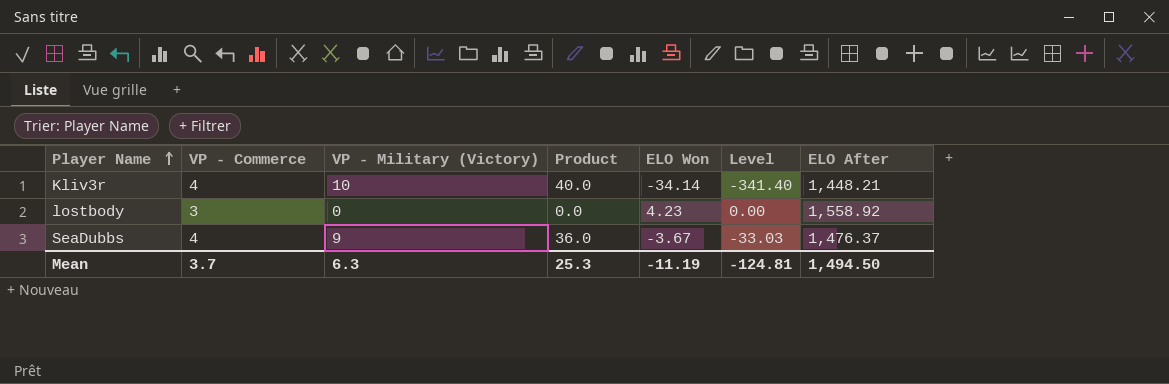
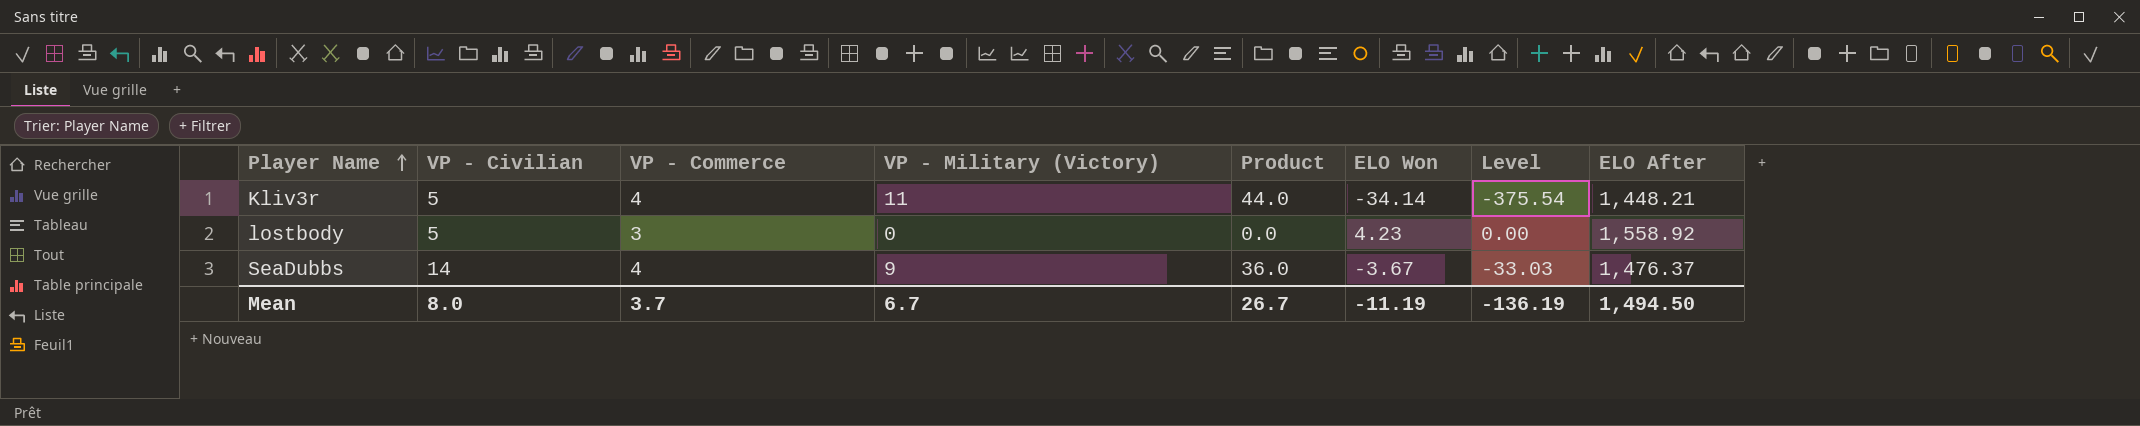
column VP - Civilian | position: none -> 2
Kliv3r | VP - Military (Victory): 10 -> 11
Kliv3r | Product: 40.0 -> 44.0
Kliv3r | Level: -341.40 -> -375.54
Mean | VP - Military (Victory): 6.3 -> 6.7
Mean | Product: 25.3 -> 26.7
Mean | Level: -124.81 -> -136.19

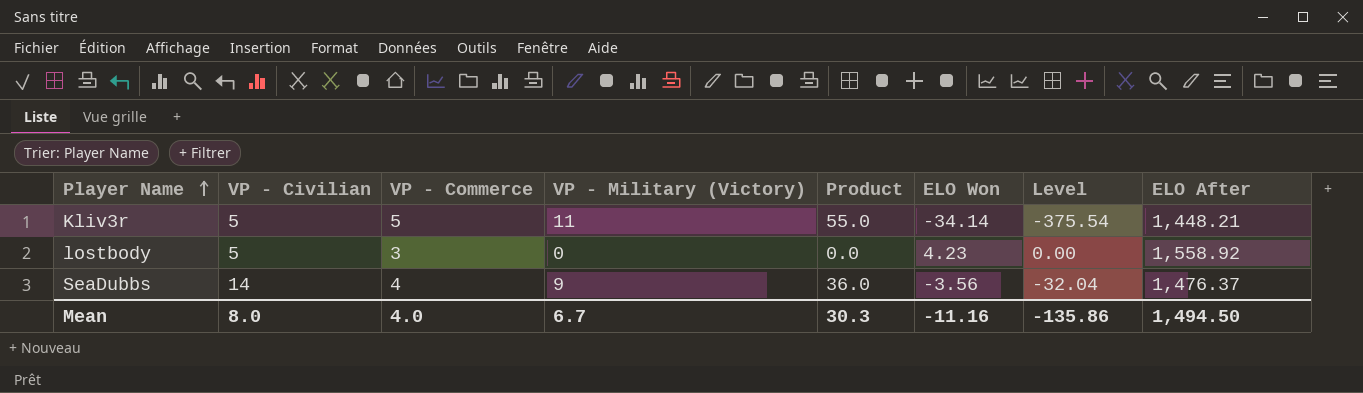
Kliv3r | VP - Commerce: 4 -> 5
Kliv3r | Product: 44.0 -> 55.0
SeaDubbs | ELO Won: -3.67 -> -3.56
SeaDubbs | Level: -33.03 -> -32.04
Mean | VP - Commerce: 3.7 -> 4.0
Mean | Product: 26.7 -> 30.3
Mean | ELO Won: -11.19 -> -11.16
Mean | Level: -136.19 -> -135.86

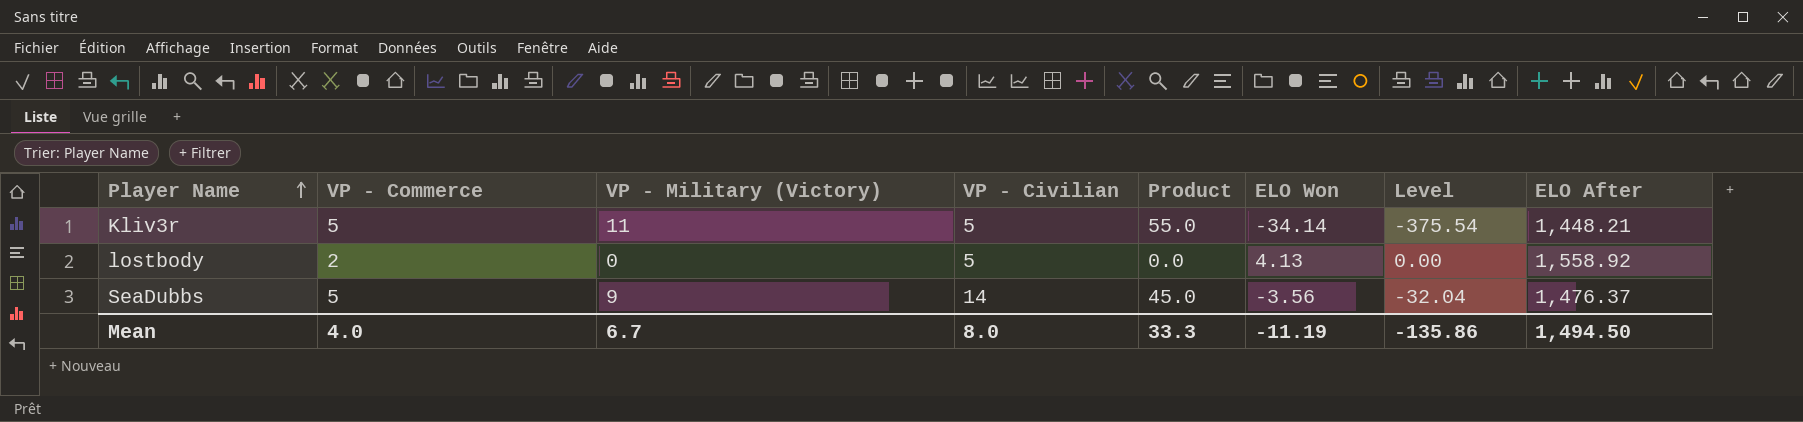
column VP - Civilian | position: 2 -> 4
lostbody | VP - Commerce: 3 -> 2
lostbody | ELO Won: 4.23 -> 4.13
SeaDubbs | VP - Commerce: 4 -> 5
SeaDubbs | Product: 36.0 -> 45.0
Mean | Product: 30.3 -> 33.3
Mean | ELO Won: -11.16 -> -11.19

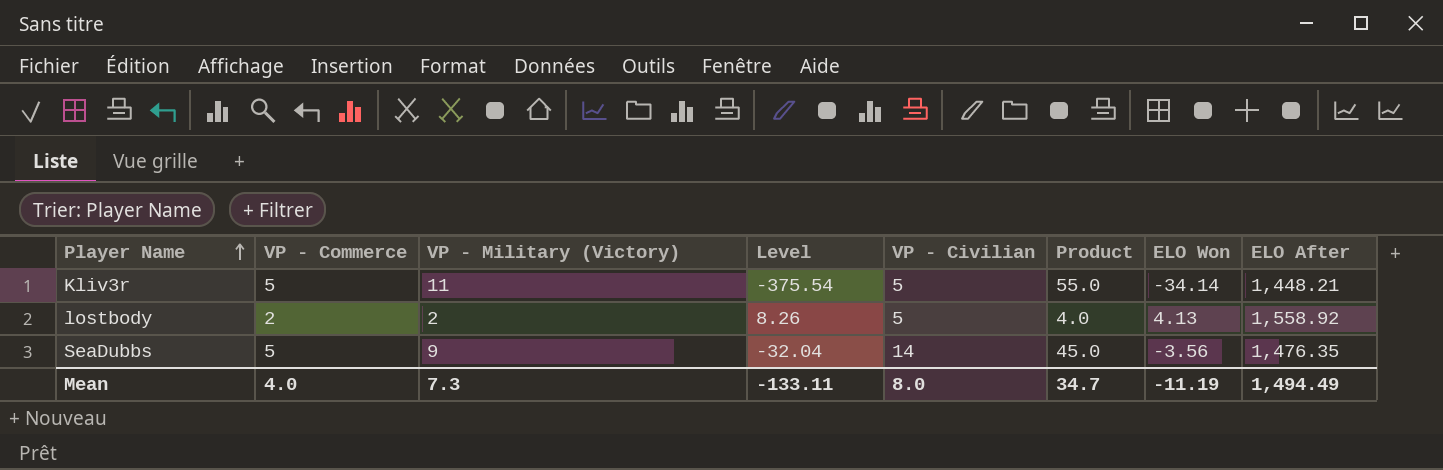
column Level | position: 7 -> 4
lostbody | VP - Military (Victory): 0 -> 2
lostbody | Level: 0.00 -> 8.26
lostbody | Product: 0.0 -> 4.0
SeaDubbs | ELO After: 1,476.37 -> 1,476.35
Mean | VP - Military (Victory): 6.7 -> 7.3
Mean | Level: -135.86 -> -133.11
Mean | Product: 33.3 -> 34.7
Mean | ELO After: 1,494.50 -> 1,494.49

